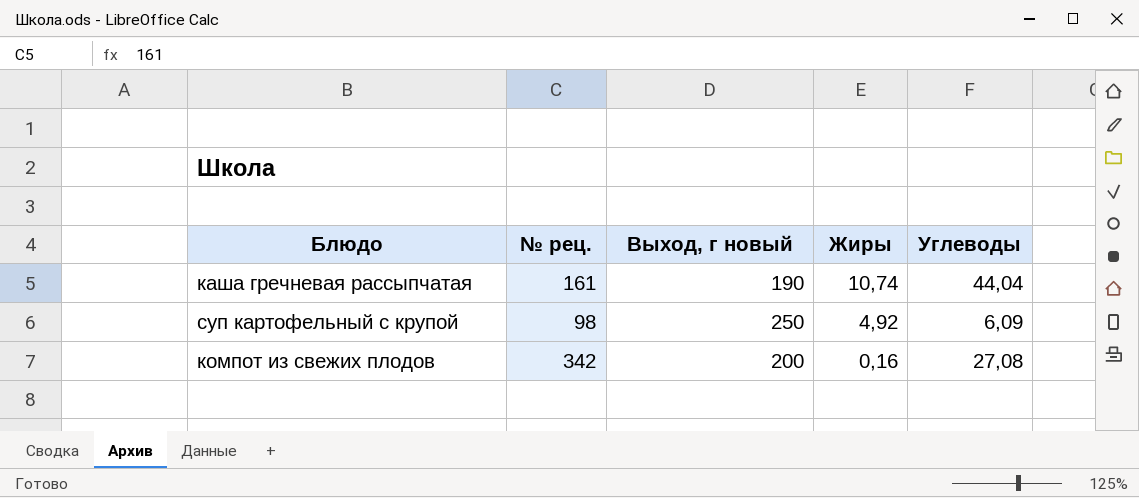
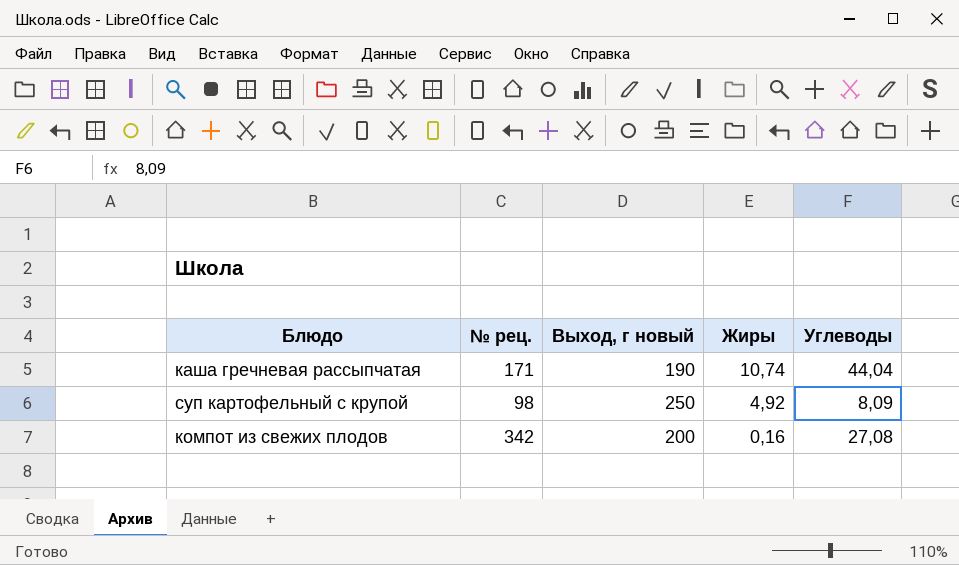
каша гречневая рассыпчатая | № рец.: 161 -> 171
суп картофельный с крупой | Углеводы: 6,09 -> 8,09

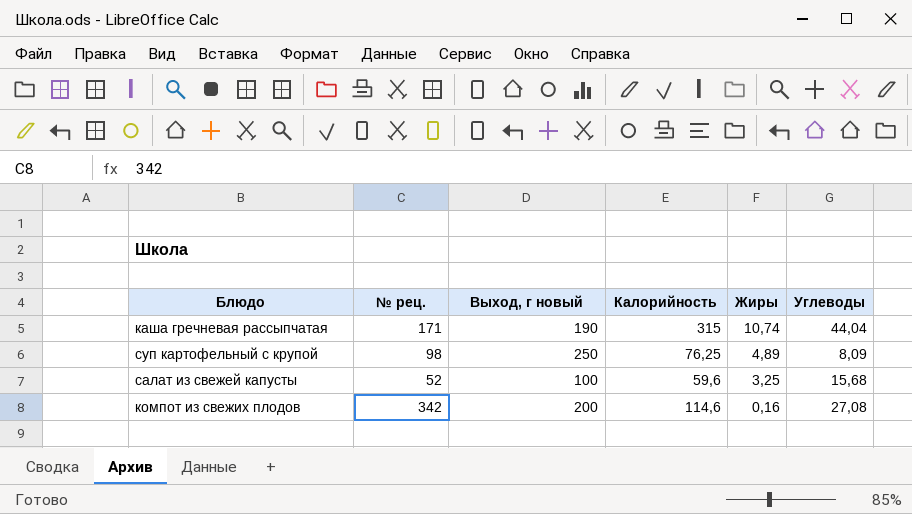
column Калорийность | position: none -> 4
суп картофельный с крупой | Жиры: 4,92 -> 4,89
row салат из свежей капусты: none -> 52 | 100 | 59,6 | 3,25 | 15,68

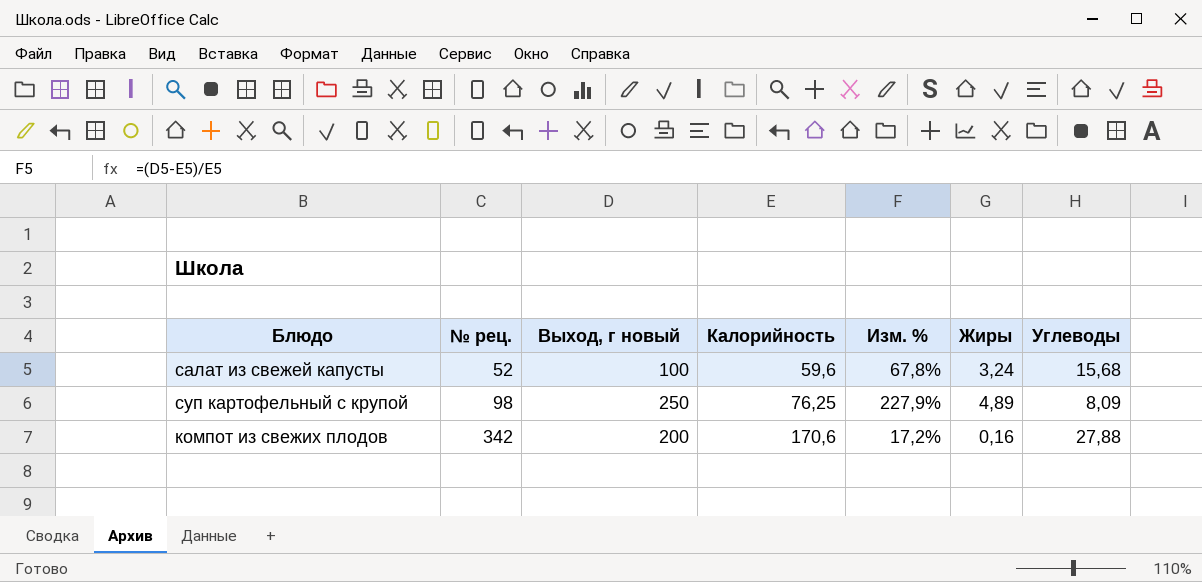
row order: Жиры descending -> № рец. ascending
column Изм. % | formula: none -> ([Выход, г новый] - [Калорийность]) / [Калорийность]
row каша гречневая рассыпчатая: 171 | 190 | 315 | 10,74 | 44,04 -> none
салат из свежей капусты | Жиры: 3,25 -> 3,24
компот из свежих плодов | Калорийность: 114,6 -> 170,6
компот из свежих плодов | Углеводы: 27,08 -> 27,88

